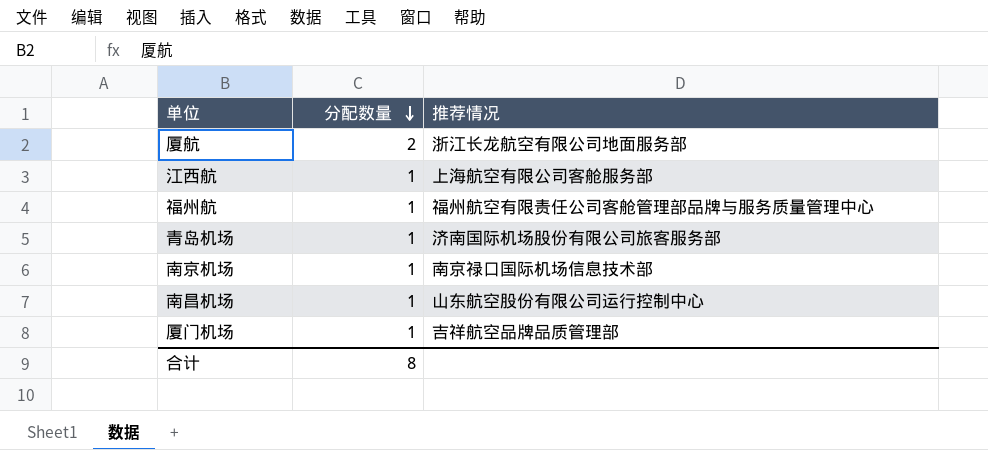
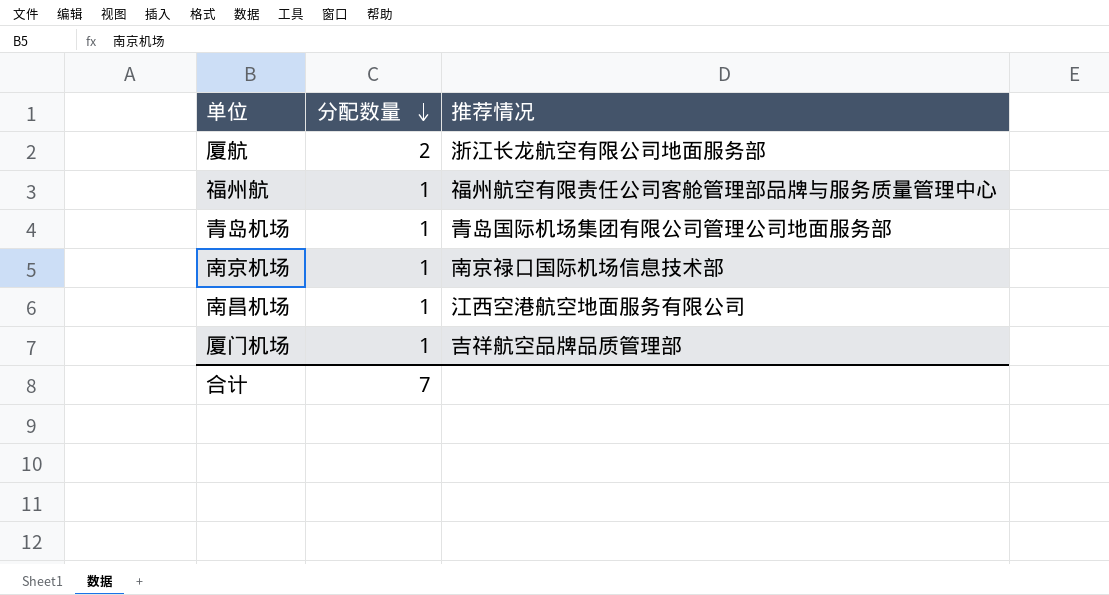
row 江西航: 1 | 上海航空有限公司客舱服务部 -> none
青岛机场 | 推荐情况: 济南国际机场股份有限公司旅客服务部 -> 青岛国际机场集团有限公司管理公司地面服务部
南昌机场 | 推荐情况: 山东航空股份有限公司运行控制中心 -> 江西空港航空地面服务有限公司
合计 | 分配数量: 8 -> 7

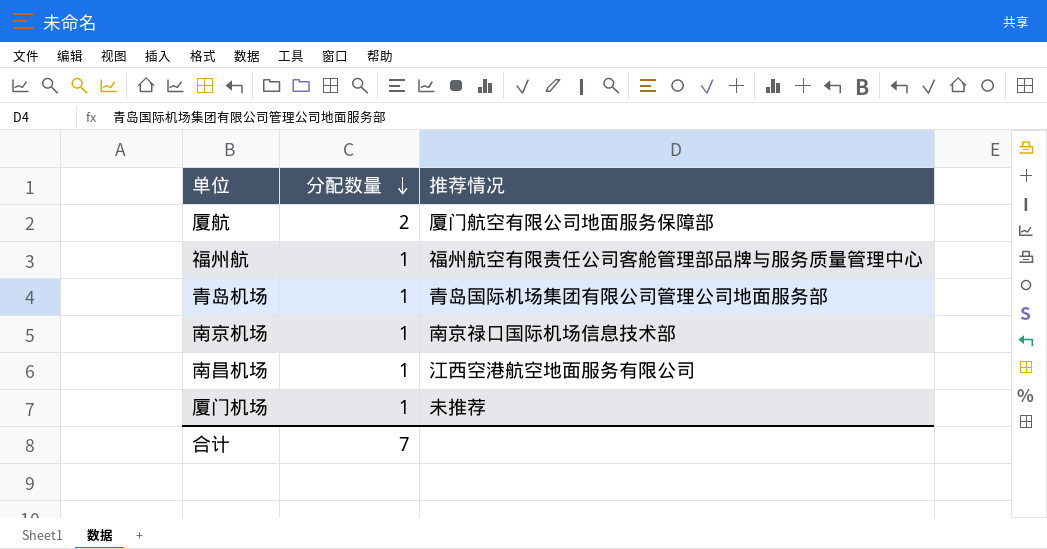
厦航 | 推荐情况: 浙江长龙航空有限公司地面服务部 -> 厦门航空有限公司地面服务保障部
厦门机场 | 推荐情况: 吉祥航空品牌品质管理部 -> 未推荐

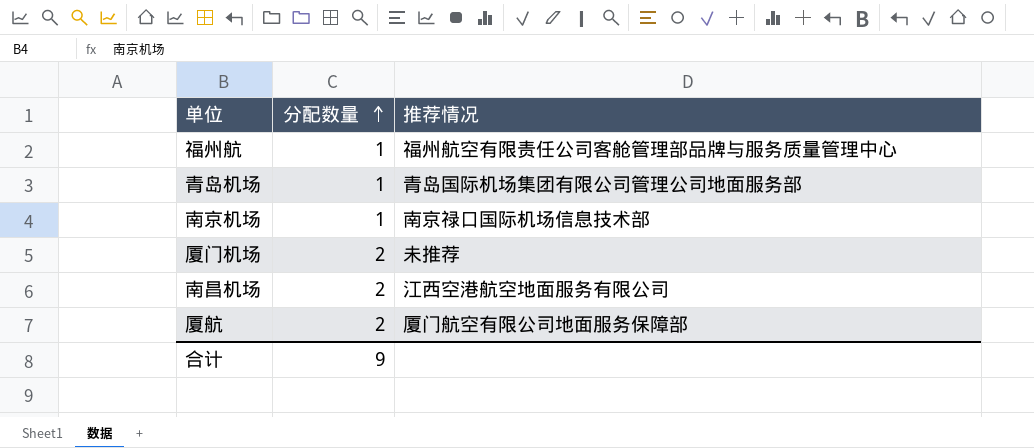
row order: 分配数量 descending -> 分配数量 ascending
厦门机场 | 分配数量: 1 -> 2
南昌机场 | 分配数量: 1 -> 2
合计 | 分配数量: 7 -> 9

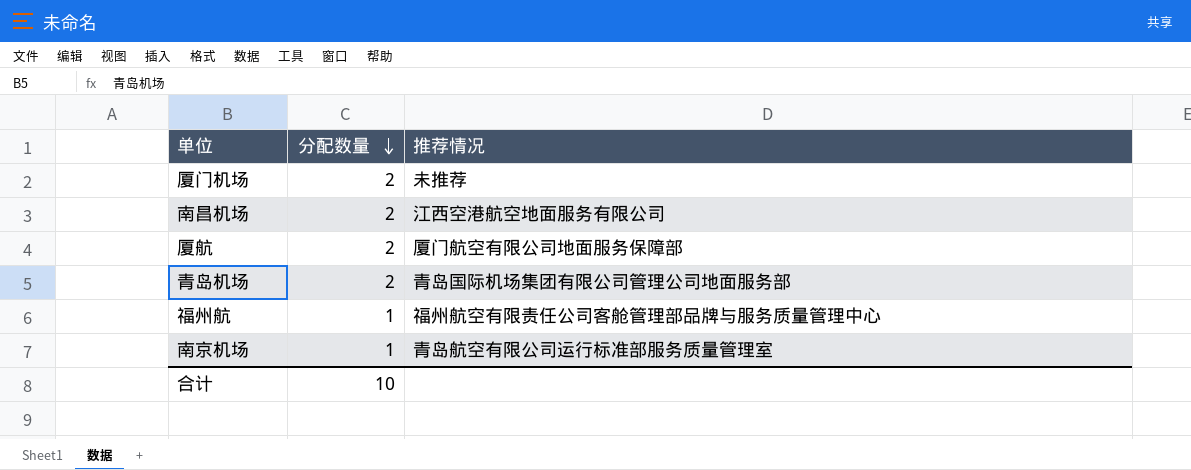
row order: 分配数量 ascending -> 分配数量 descending
青岛机场 | 分配数量: 1 -> 2
南京机场 | 推荐情况: 南京禄口国际机场信息技术部 -> 青岛航空有限公司运行标准部服务质量管理室
合计 | 分配数量: 9 -> 10

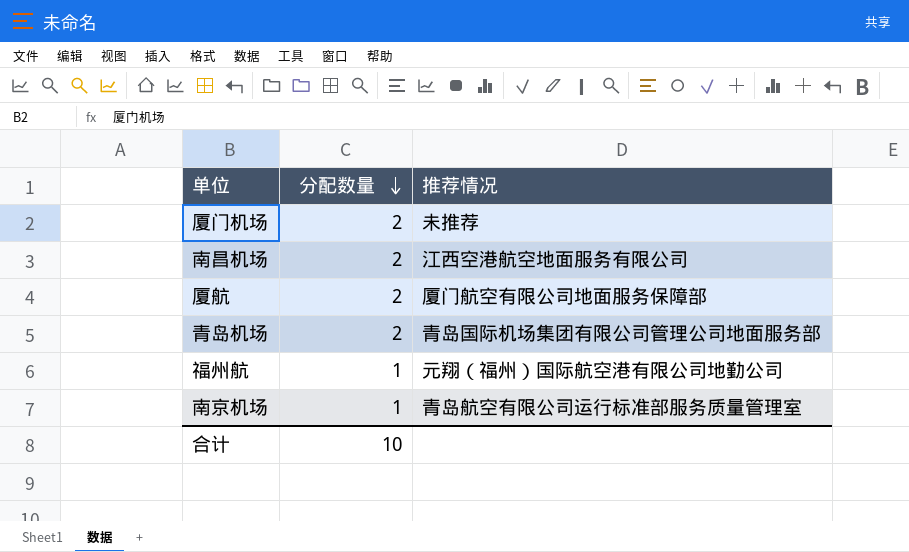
福州航 | 推荐情况: 福州航空有限责任公司客舱管理部品牌与服务质量管理中心 -> 元翔（福州）国际航空港有限公司地勤公司

